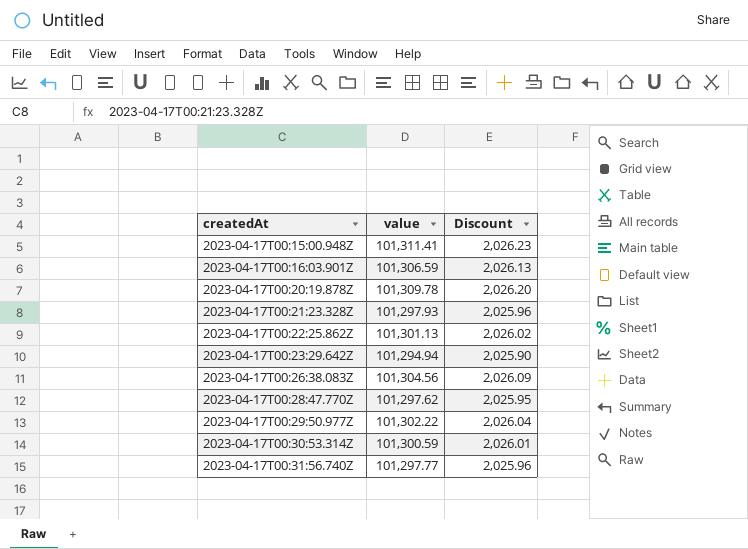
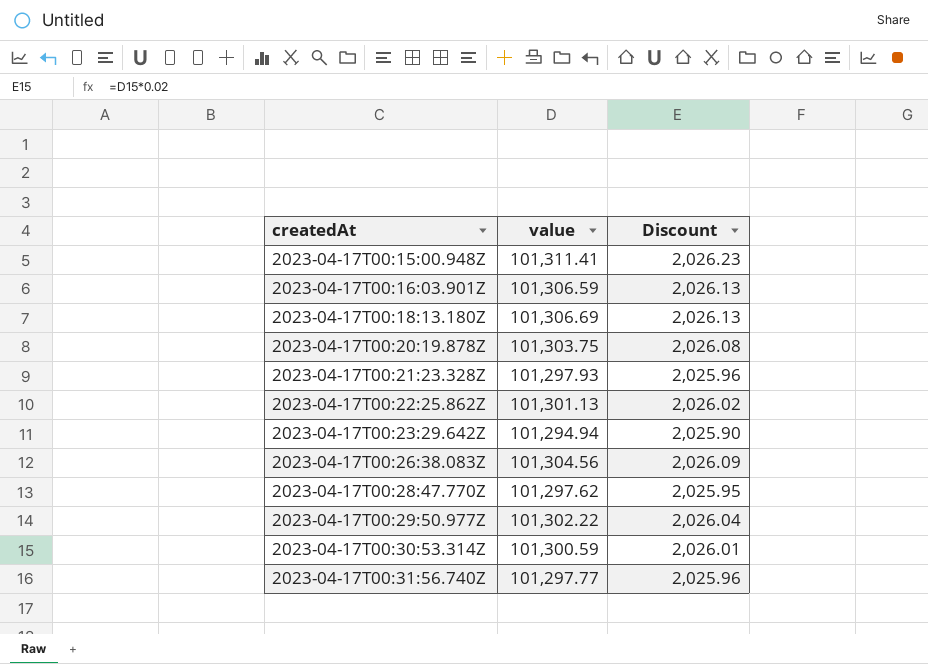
row 2023-04-17T00:18:13.180Z: none -> 101,306.69 | 2,026.13
2023-04-17T00:20:19.878Z | value: 101,309.78 -> 101,303.75
2023-04-17T00:20:19.878Z | Discount: 2,026.20 -> 2,026.08

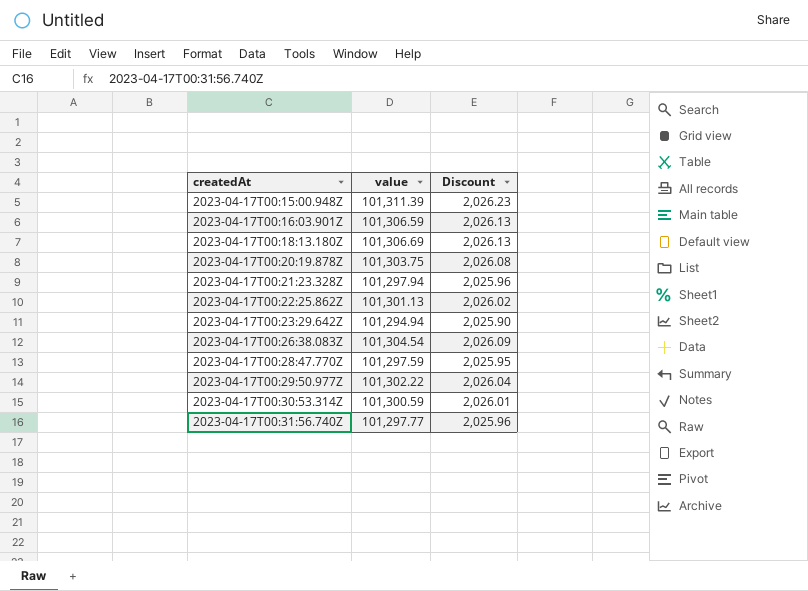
2023-04-17T00:15:00.948Z | value: 101,311.41 -> 101,311.39
2023-04-17T00:21:23.328Z | value: 101,297.93 -> 101,297.94
2023-04-17T00:26:38.083Z | value: 101,304.56 -> 101,304.54
2023-04-17T00:28:47.770Z | value: 101,297.62 -> 101,297.59

